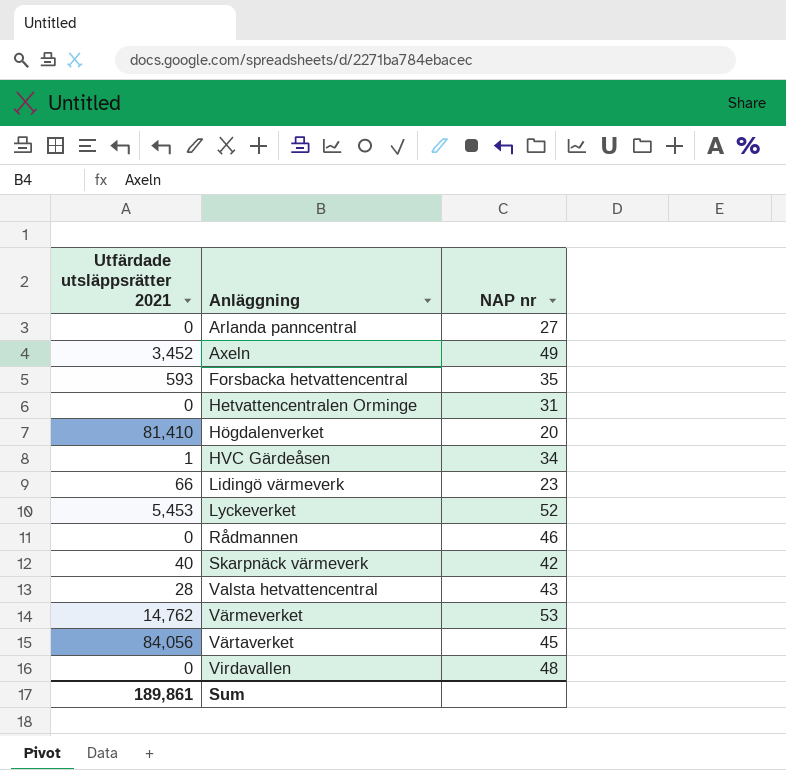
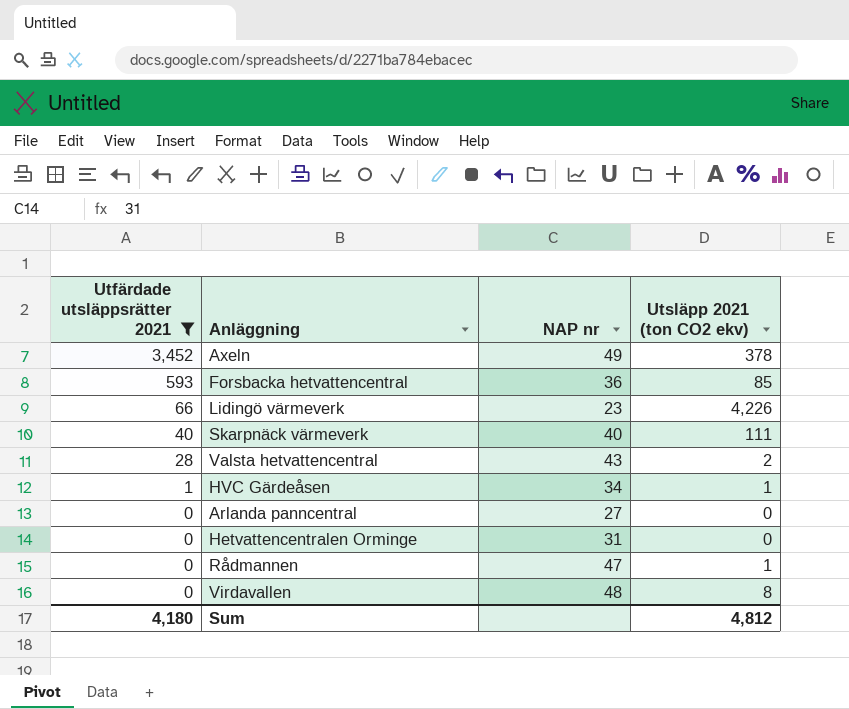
filter: none -> Utfärdade utsläppsrätter 2021 <= 3,452
row order: Anläggning ascending -> Utfärdade utsläppsrätter 2021 descending
column Utsläpp 2021 (ton CO2 ekv) | position: none -> 4
Forsbacka hetvattencentral | NAP nr: 35 -> 36
Skarpnäck värmeverk | NAP nr: 42 -> 40
Rådmannen | NAP nr: 46 -> 47
Sum | Utfärdade utsläppsrätter 2021: 189,861 -> 4,180

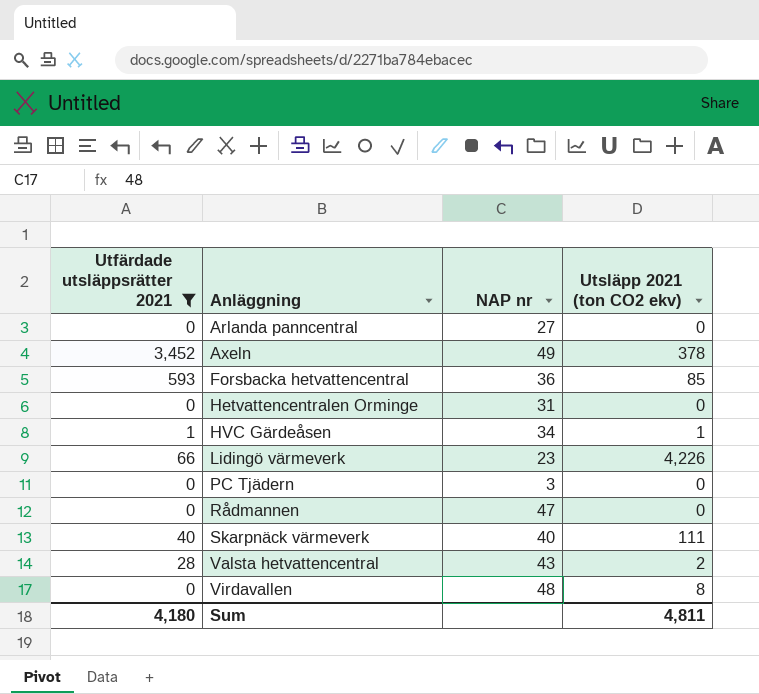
row order: Utfärdade utsläppsrätter 2021 descending -> Anläggning ascending
row PC Tjädern: none -> 0 | 3 | 0
Rådmannen | Utsläpp 2021 (ton CO2 ekv): 1 -> 0
Sum | Utsläpp 2021 (ton CO2 ekv): 4,812 -> 4,811

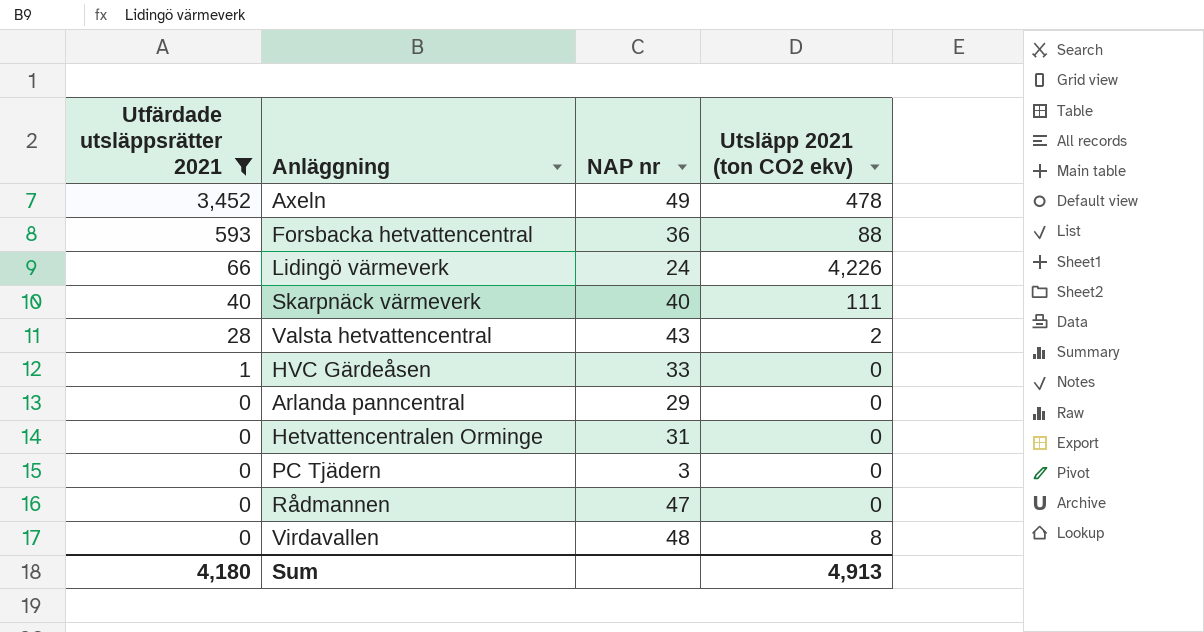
row order: Anläggning ascending -> Utfärdade utsläppsrätter 2021 descending
Axeln | Utsläpp 2021 (ton CO2 ekv): 378 -> 478
Forsbacka hetvattencentral | Utsläpp 2021 (ton CO2 ekv): 85 -> 88
Lidingö värmeverk | NAP nr: 23 -> 24
HVC Gärdeåsen | NAP nr: 34 -> 33
HVC Gärdeåsen | Utsläpp 2021 (ton CO2 ekv): 1 -> 0
Arlanda panncentral | NAP nr: 27 -> 29
Sum | Utsläpp 2021 (ton CO2 ekv): 4,811 -> 4,913

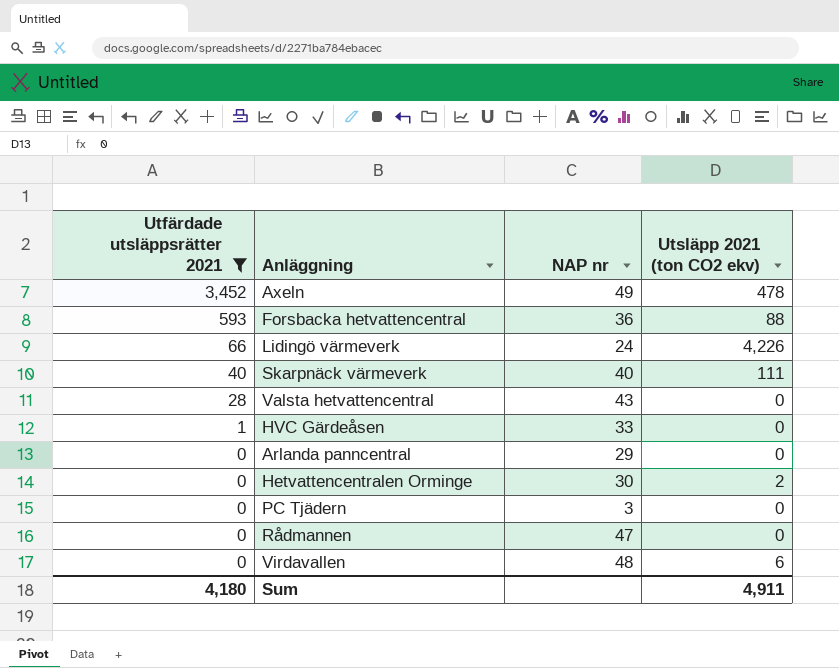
Valsta hetvattencentral | Utsläpp 2021 (ton CO2 ekv): 2 -> 0
Hetvattencentralen Orminge | NAP nr: 31 -> 30
Hetvattencentralen Orminge | Utsläpp 2021 (ton CO2 ekv): 0 -> 2
Virdavallen | Utsläpp 2021 (ton CO2 ekv): 8 -> 6
Sum | Utsläpp 2021 (ton CO2 ekv): 4,913 -> 4,911

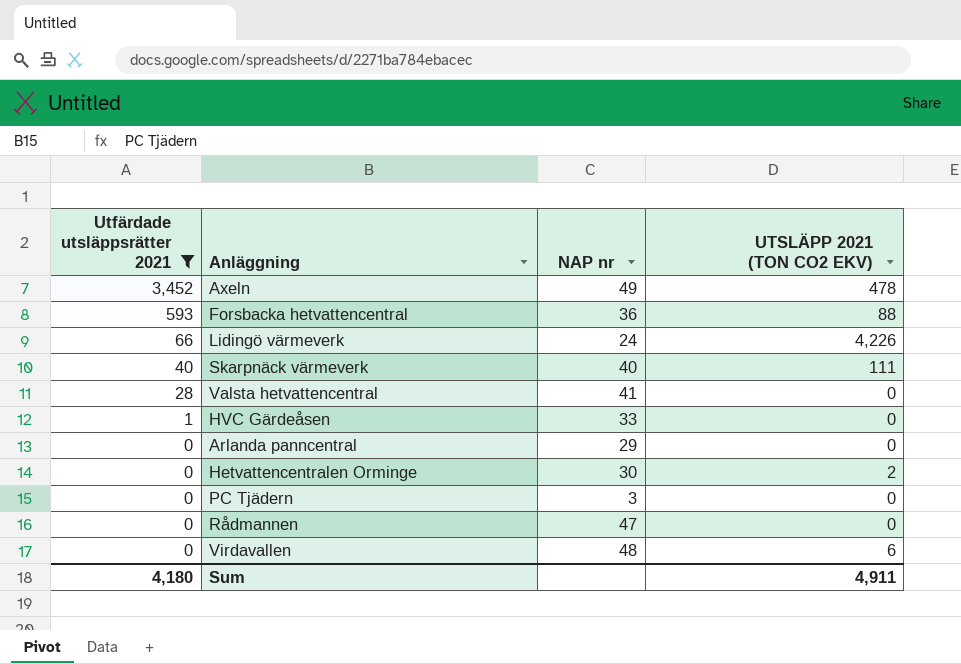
column name: Utsläpp 2021 (ton CO2 ekv) -> UTSLÄPP 2021 (TON CO2 EKV)
Valsta hetvattencentral | NAP nr: 43 -> 41

